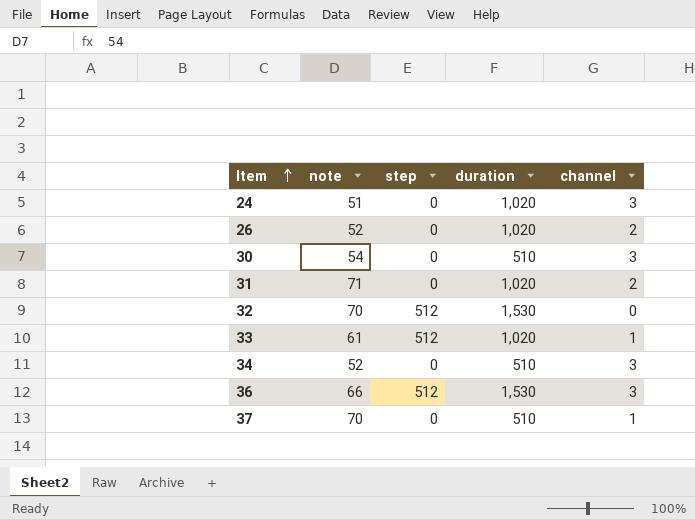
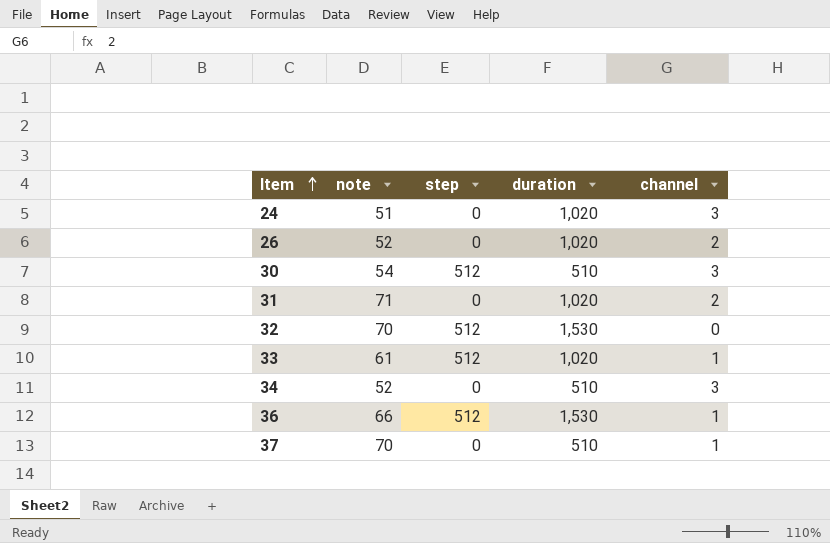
30 | step: 0 -> 512
36 | channel: 3 -> 1

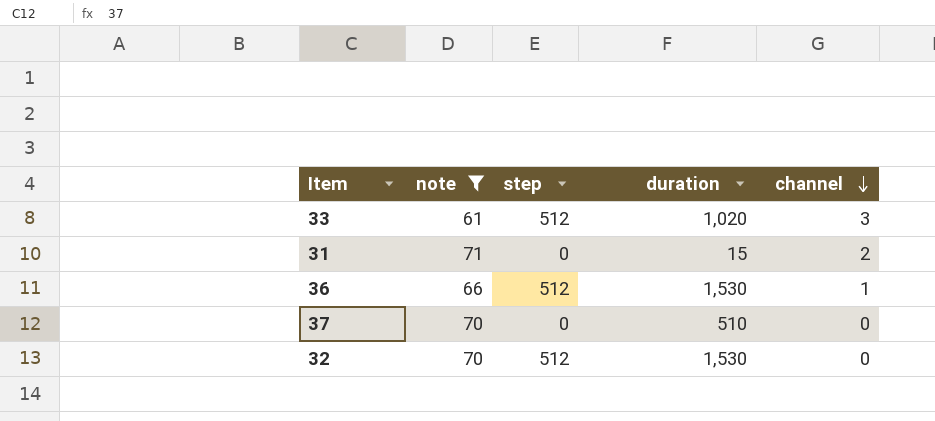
filter: none -> note >= 61
row order: Item ascending -> channel descending
33 | channel: 1 -> 3
31 | duration: 1,020 -> 15
37 | channel: 1 -> 0

